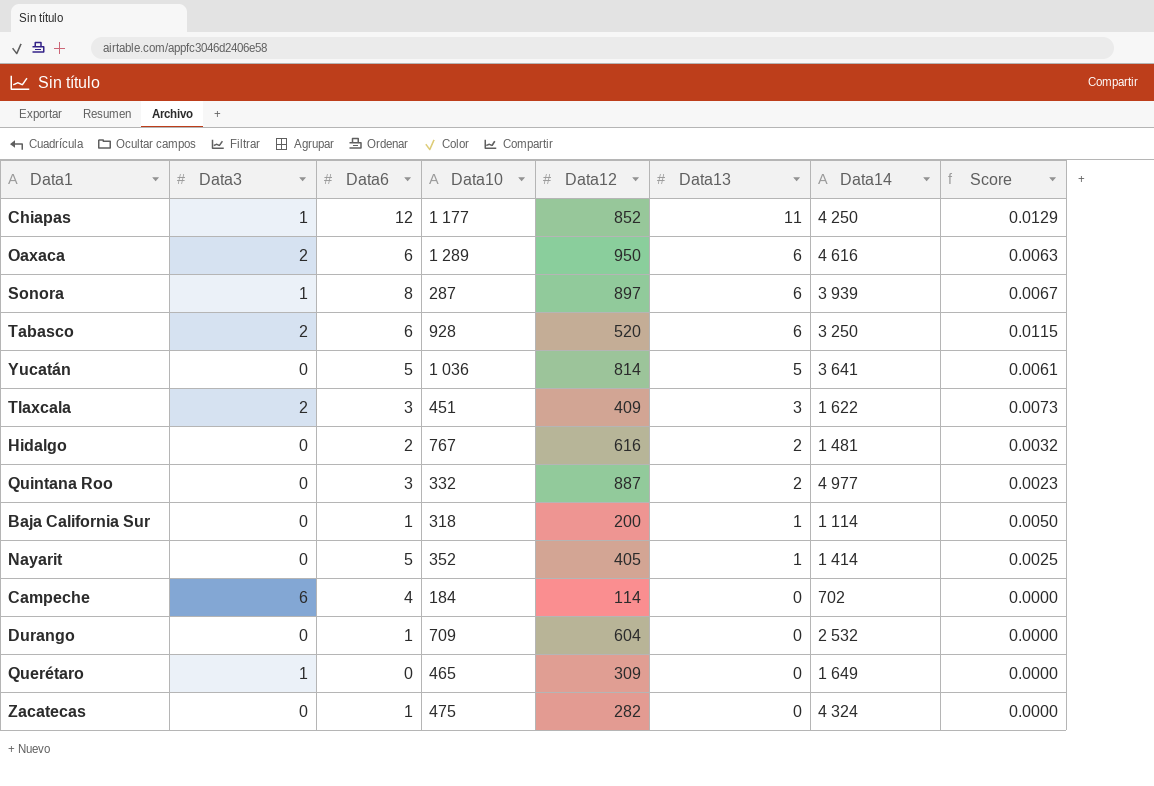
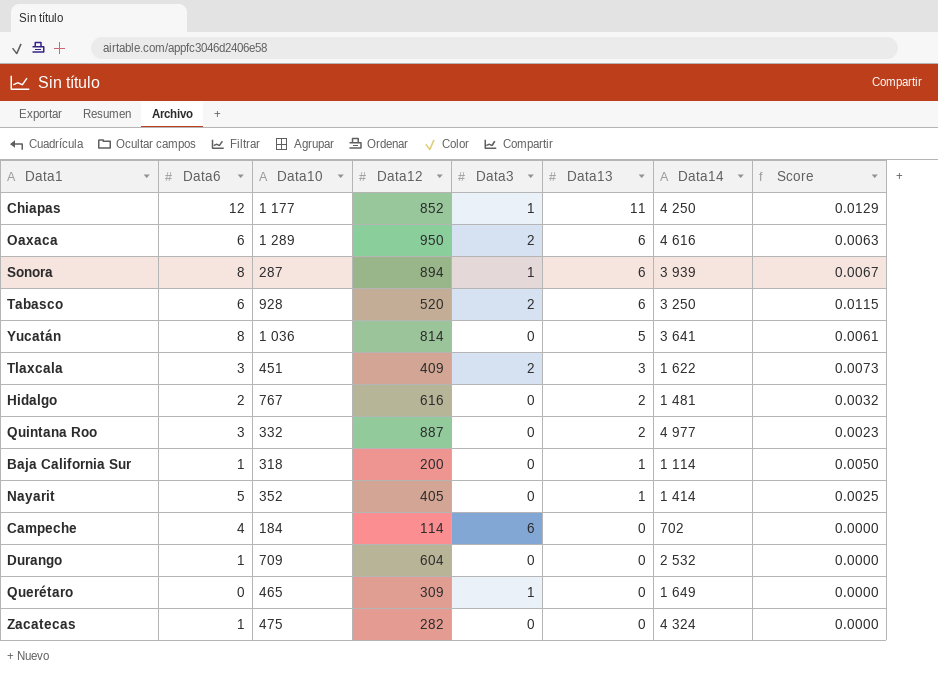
column Data3 | position: 2 -> 5
Sonora | Data12: 897 -> 894
Yucatán | Data6: 5 -> 8

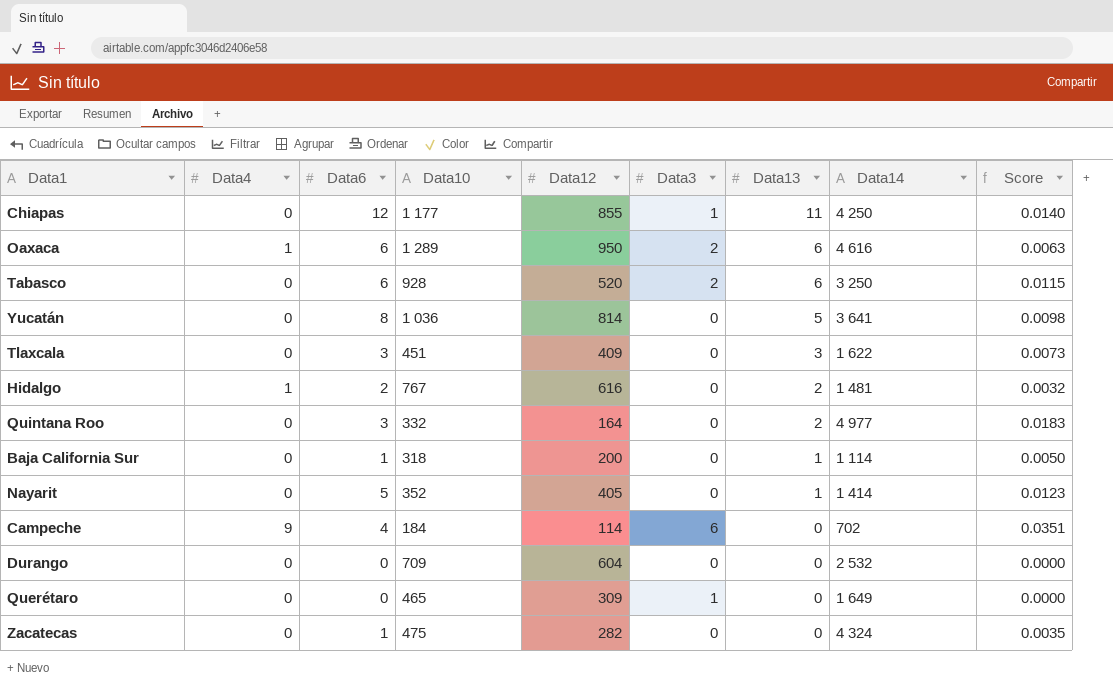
column Data4 | position: none -> 2
column Score | formula: [Data13] / [Data12] -> [Data6] / [Data12]
row Sonora: 8 | 287 | 894 | 1 | 6 | 3 939 | 0.0067 -> none
Chiapas | Data12: 852 -> 855
Tlaxcala | Data3: 2 -> 0
Quintana Roo | Data12: 887 -> 164
Durango | Data6: 1 -> 0

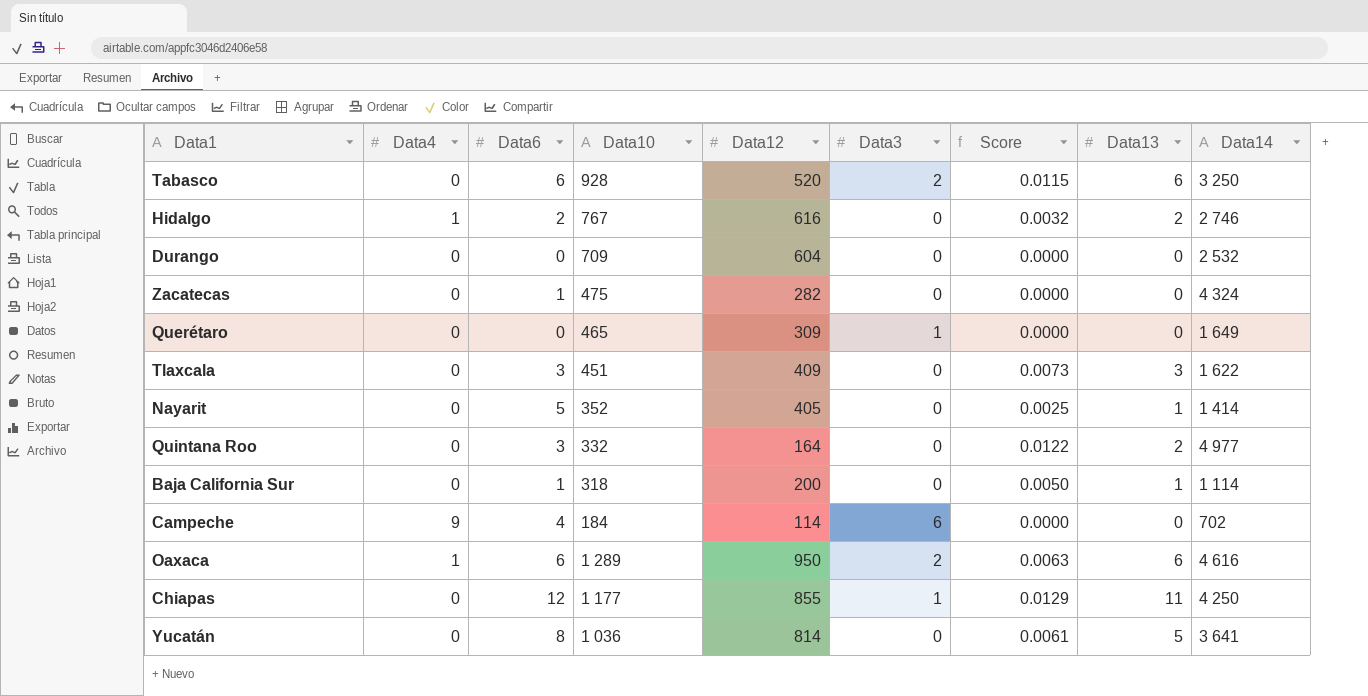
row order: Data13 descending -> Data10 descending
column Score | formula: [Data6] / [Data12] -> [Data13] / [Data12]
column Score | position: 9 -> 7
Hidalgo | Data14: 1 481 -> 2 746

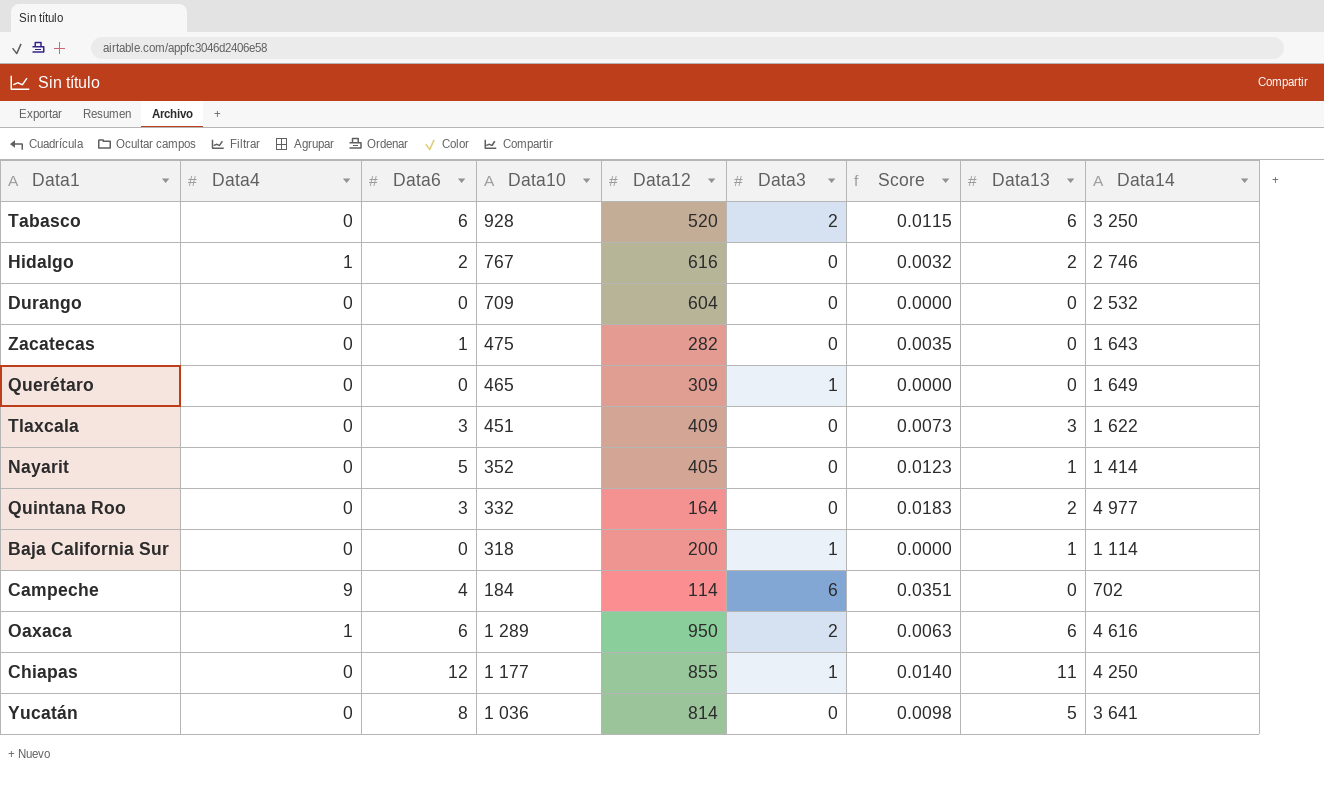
column Score | formula: [Data13] / [Data12] -> [Data6] / [Data12]
Zacatecas | Data14: 4 324 -> 1 643
Baja California Sur | Data6: 1 -> 0
Baja California Sur | Data3: 0 -> 1

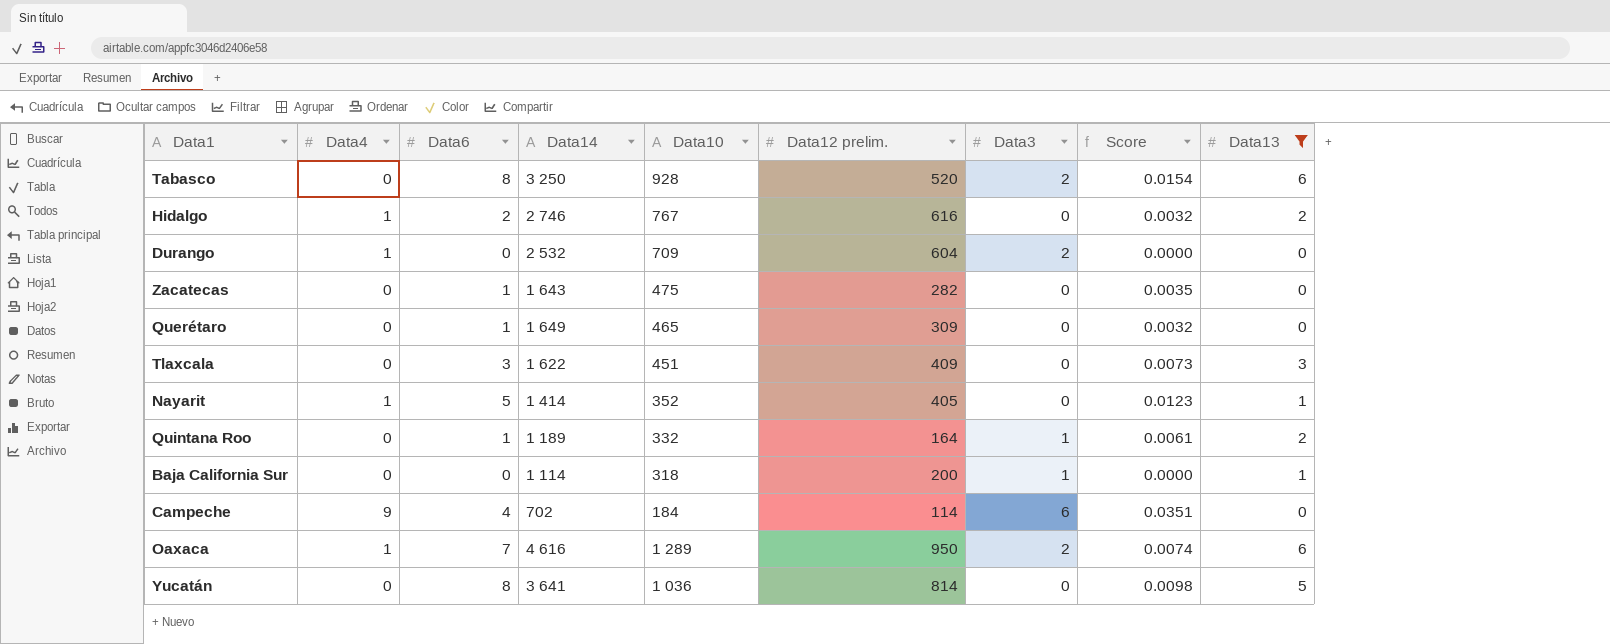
filter: none -> Data13 != 11
column Data14 | position: 9 -> 4
column name: Data12 -> Data12 prelim.
Tabasco | Data6: 6 -> 8
Tabasco | Score: 0.0115 -> 0.0154
Durango | Data4: 0 -> 1
Durango | Data3: 0 -> 2
Querétaro | Data6: 0 -> 1
Querétaro | Data3: 1 -> 0
Querétaro | Score: 0.0000 -> 0.0032
Nayarit | Data4: 0 -> 1
Quintana Roo | Data6: 3 -> 1
Quintana Roo | Data14: 4 977 -> 1 189
Quintana Roo | Data3: 0 -> 1
Quintana Roo | Score: 0.0183 -> 0.0061
Oaxaca | Data6: 6 -> 7
Oaxaca | Score: 0.0063 -> 0.0074

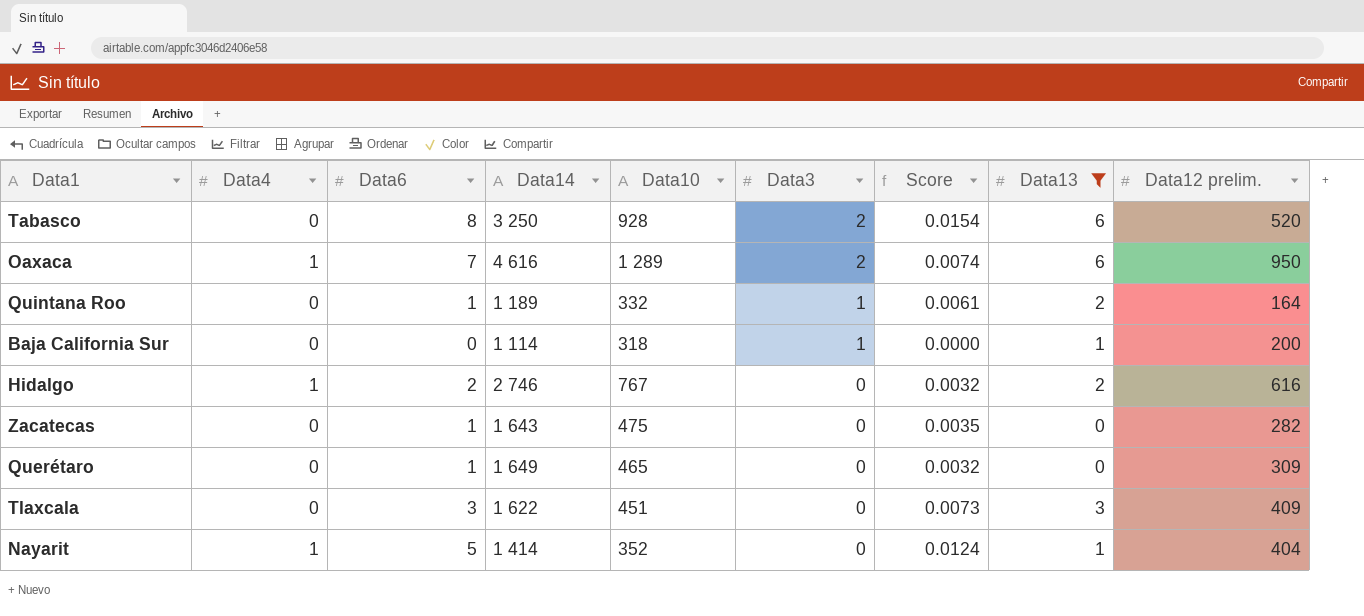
row order: Data10 descending -> Data3 descending
column Data12 prelim. | position: 6 -> 9
row Durango: 1 | 0 | 2 532 | 709 | 604 | 2 | 0.0000 | 0 -> none
row Campeche: 9 | 4 | 702 | 184 | 114 | 6 | 0.0351 | 0 -> none
row Yucatán: 0 | 8 | 3 641 | 1 036 | 814 | 0 | 0.0098 | 5 -> none
Nayarit | Score: 0.0123 -> 0.0124
Nayarit | Data12 prelim.: 405 -> 404

